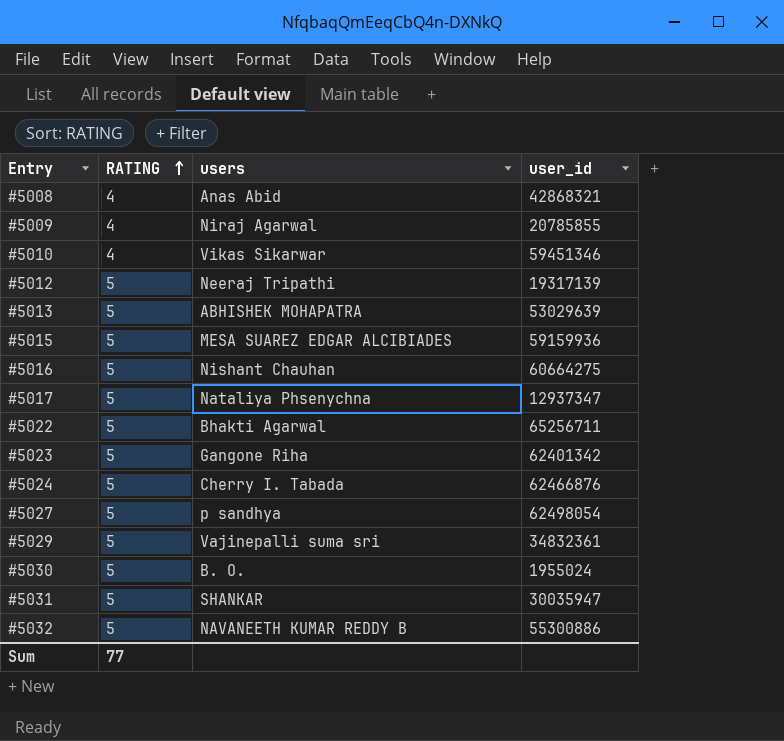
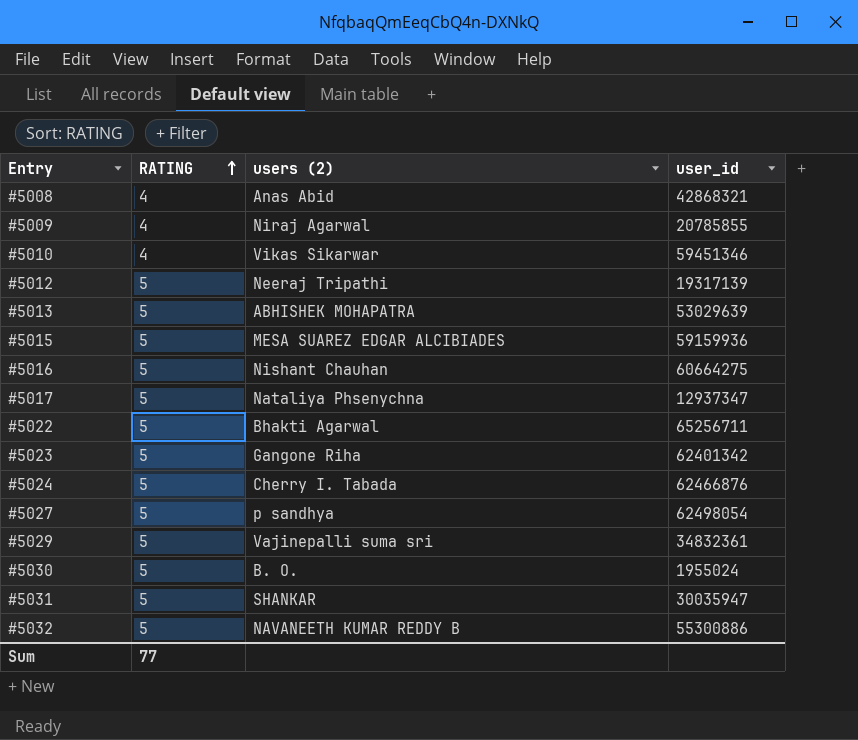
column name: users -> users (2)

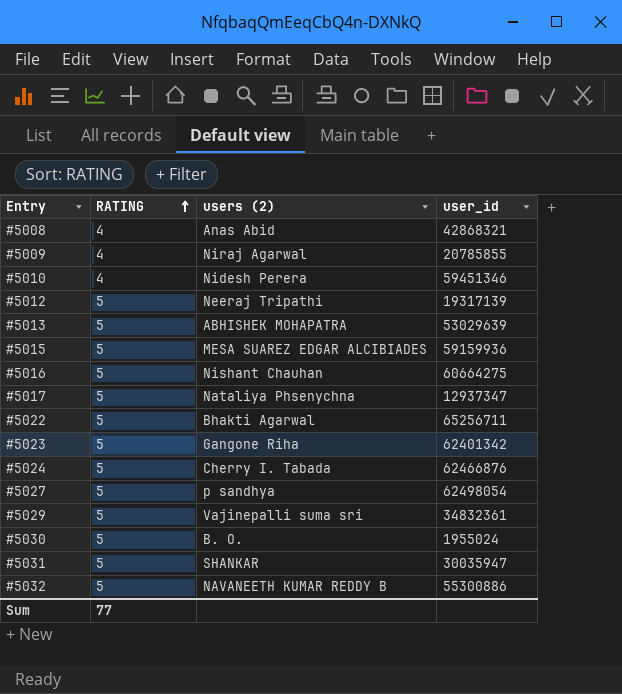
#5010 | users (2): Vikas Sikarwar -> Nidesh Perera

